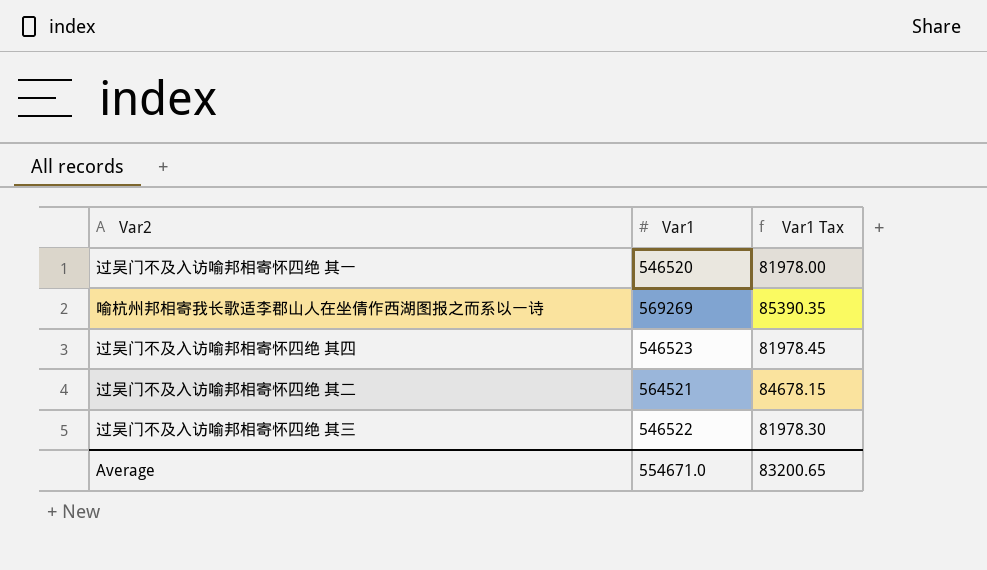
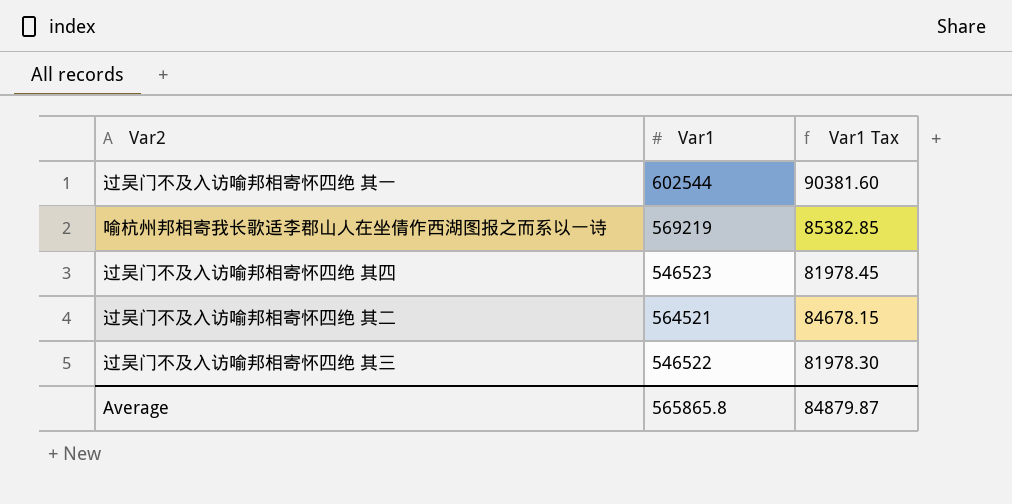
过吴门不及入访喻邦相寄怀四绝 其一 | Var1: 546520 -> 602544
过吴门不及入访喻邦相寄怀四绝 其一 | Var1 Tax: 81978.00 -> 90381.60
喻杭州邦相寄我长歌适李郡山人在坐倩作西湖图报之而系以一诗 | Var1: 569269 -> 569219
喻杭州邦相寄我长歌适李郡山人在坐倩作西湖图报之而系以一诗 | Var1 Tax: 85390.35 -> 85382.85
Average | Var1: 554671.0 -> 565865.8
Average | Var1 Tax: 83200.65 -> 84879.87

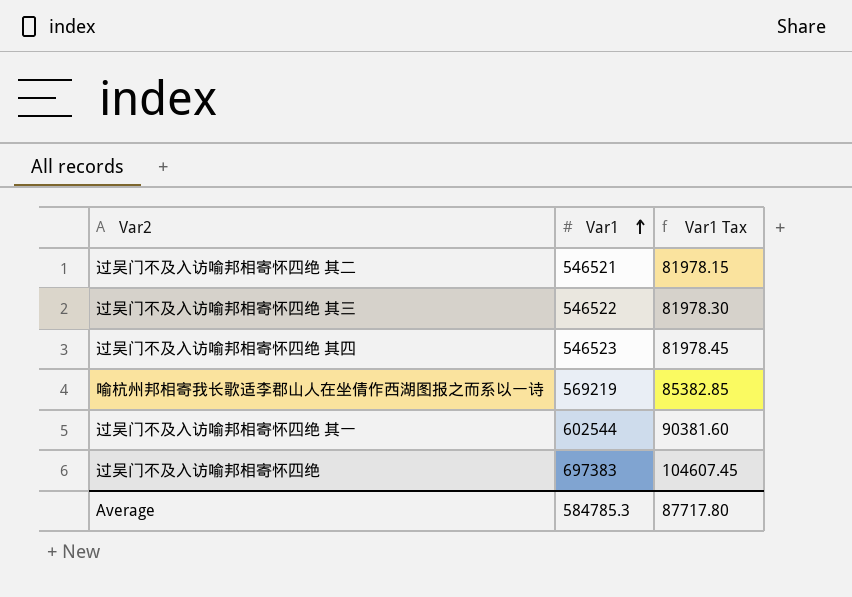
row order: none -> Var1 ascending
过吴门不及入访喻邦相寄怀四绝 其二 | Var1: 564521 -> 546521
过吴门不及入访喻邦相寄怀四绝 其二 | Var1 Tax: 84678.15 -> 81978.15
row 过吴门不及入访喻邦相寄怀四绝: none -> 697383 | 104607.45
Average | Var1: 565865.8 -> 584785.3
Average | Var1 Tax: 84879.87 -> 87717.80

